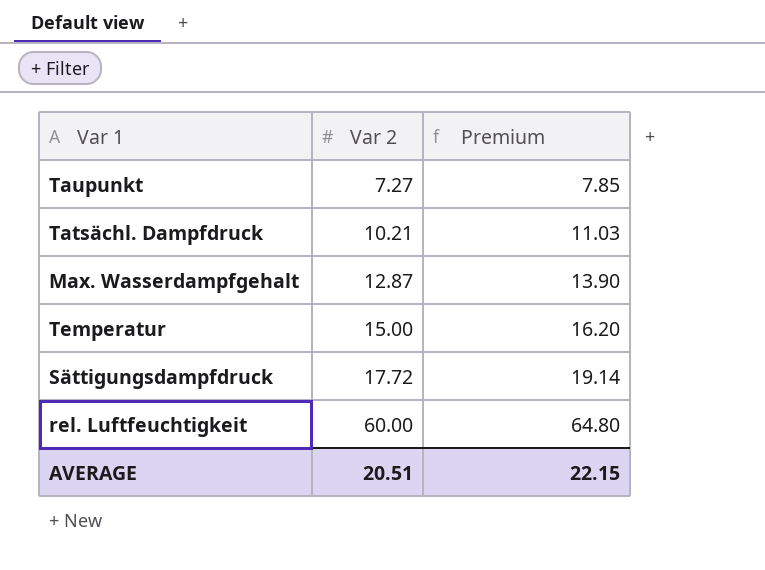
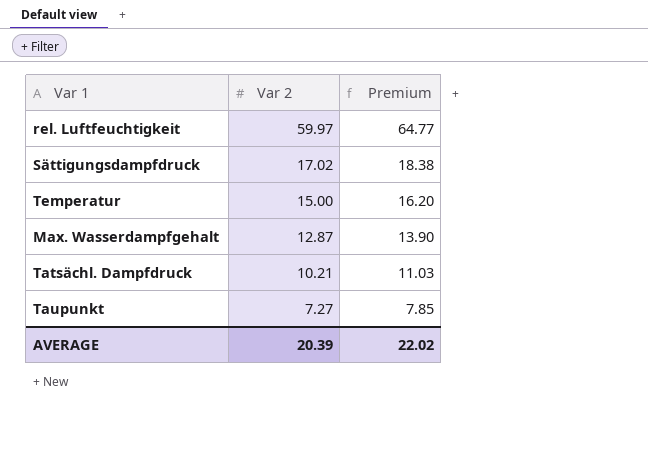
row order: Var 2 ascending -> Var 2 descending
rel. Luftfeuchtigkeit | Var 2: 60.00 -> 59.97
rel. Luftfeuchtigkeit | Premium: 64.80 -> 64.77
Sättigungsdampfdruck | Var 2: 17.72 -> 17.02
Sättigungsdampfdruck | Premium: 19.14 -> 18.38
AVERAGE | Var 2: 20.51 -> 20.39
AVERAGE | Premium: 22.15 -> 22.02

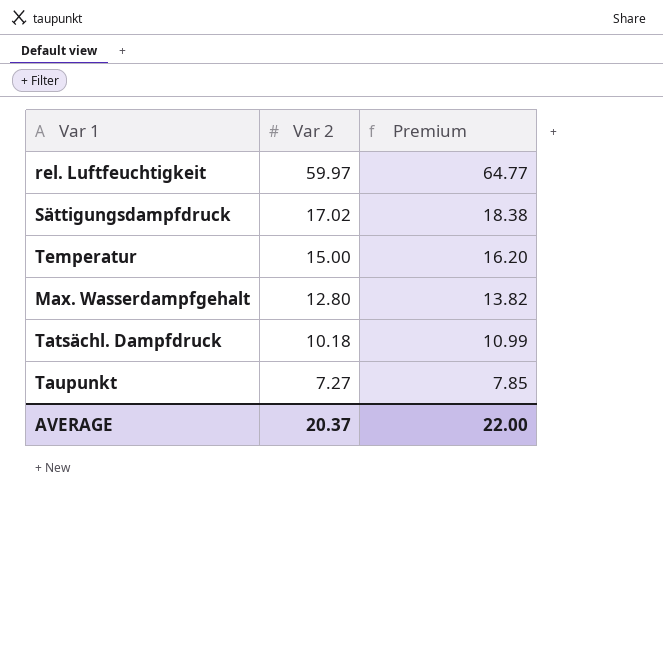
Max. Wasserdampfgehalt | Var 2: 12.87 -> 12.80
Max. Wasserdampfgehalt | Premium: 13.90 -> 13.82
Tatsächl. Dampfdruck | Var 2: 10.21 -> 10.18
Tatsächl. Dampfdruck | Premium: 11.03 -> 10.99
AVERAGE | Var 2: 20.39 -> 20.37
AVERAGE | Premium: 22.02 -> 22.00

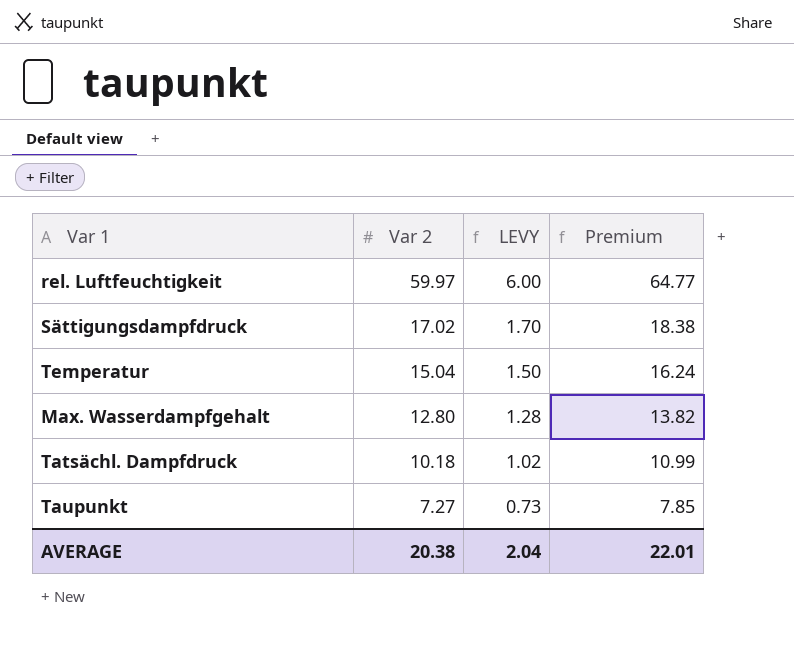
column LEVY | formula: none -> [Var 2] * 0.1
Temperatur | Var 2: 15.00 -> 15.04
Temperatur | Premium: 16.20 -> 16.24
AVERAGE | Var 2: 20.37 -> 20.38
AVERAGE | Premium: 22.00 -> 22.01

